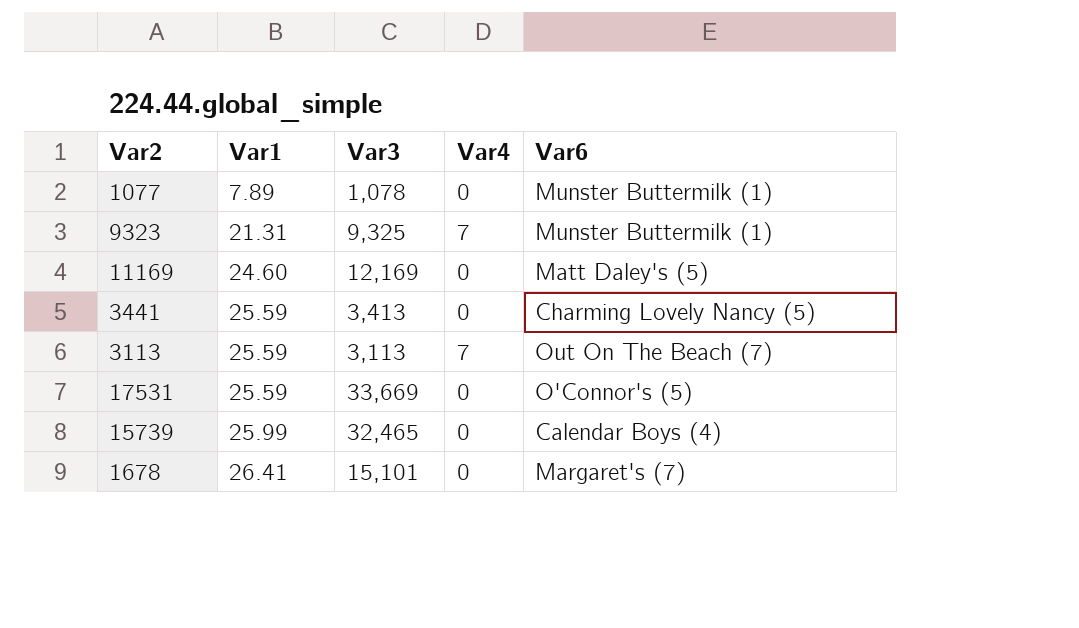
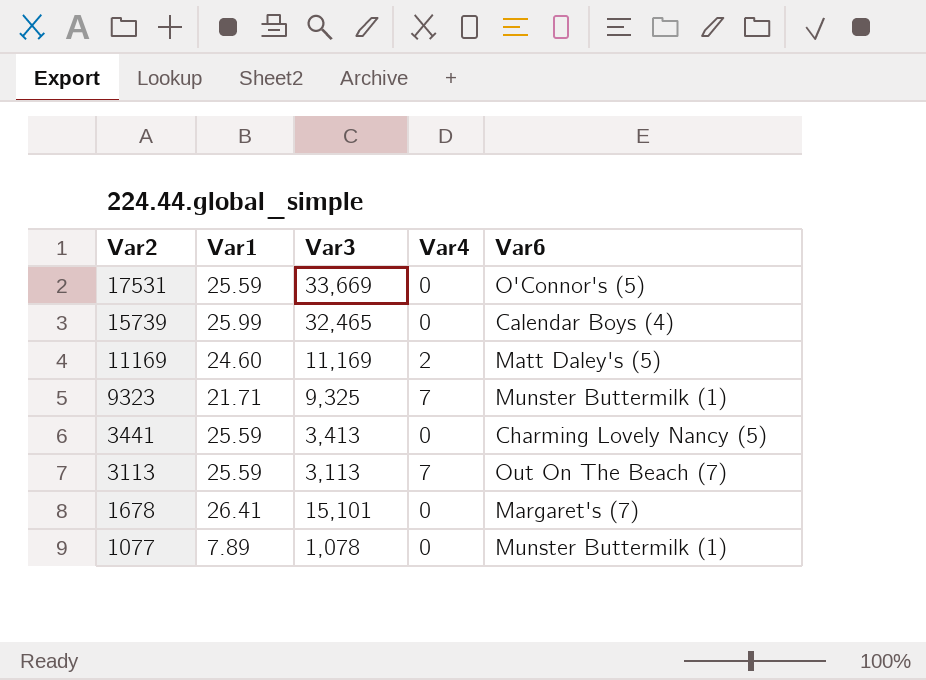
row order: Var1 ascending -> Var2 descending
11169 | Var3: 12,169 -> 11,169
11169 | Var4: 0 -> 2
9323 | Var1: 21.31 -> 21.71

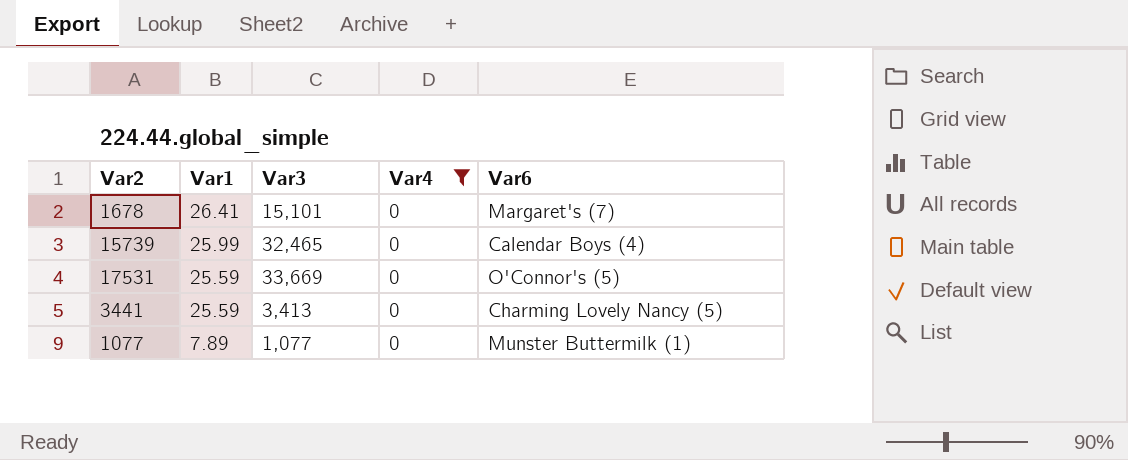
filter: none -> Var4 = 0
row order: Var2 descending -> Var1 descending
1077 | Var3: 1,078 -> 1,077

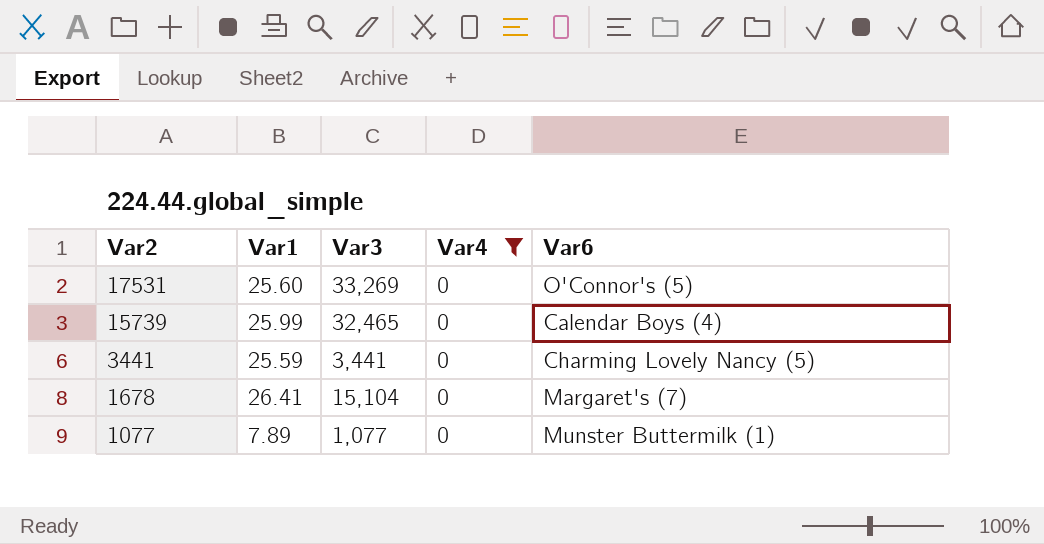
row order: Var1 descending -> Var2 descending
17531 | Var1: 25.59 -> 25.60
17531 | Var3: 33,669 -> 33,269
3441 | Var3: 3,413 -> 3,441
1678 | Var3: 15,101 -> 15,104

